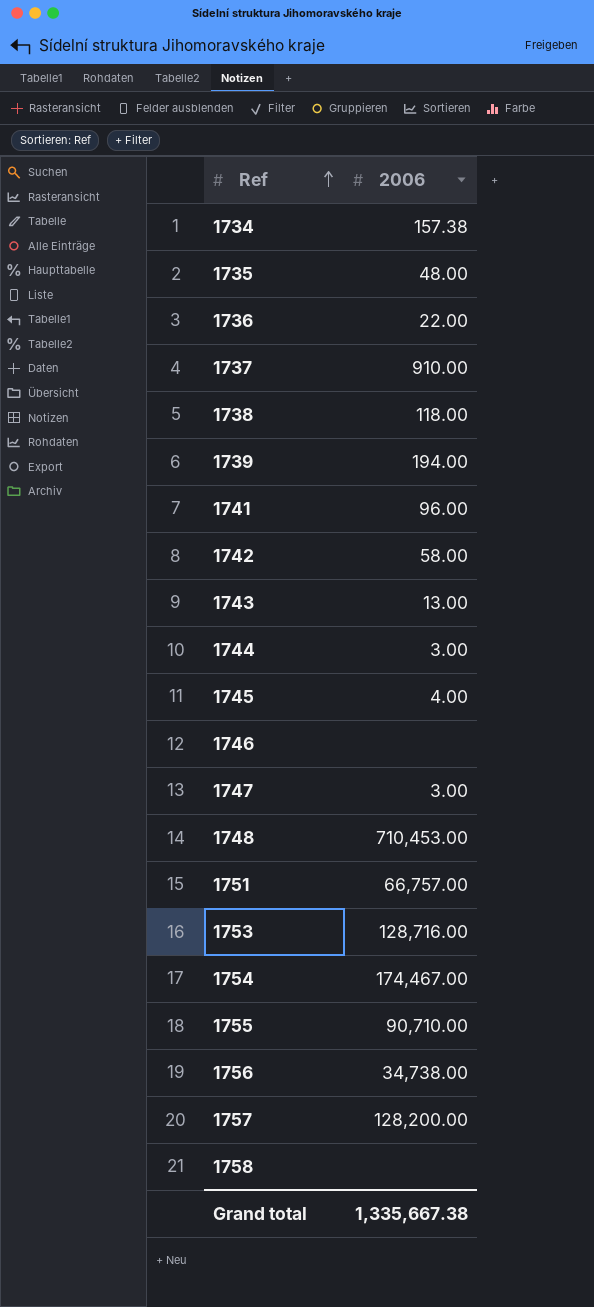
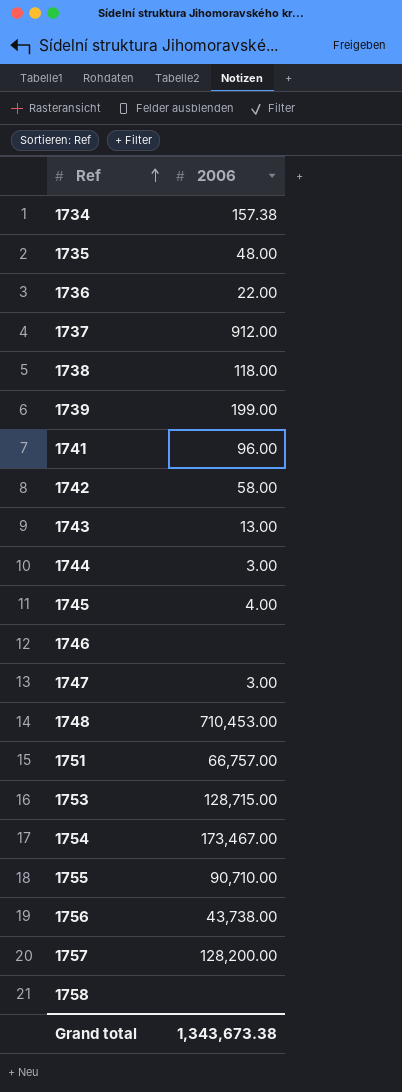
1737 | 2006: 910.00 -> 912.00
1739 | 2006: 194.00 -> 199.00
1753 | 2006: 128,716.00 -> 128,715.00
1754 | 2006: 174,467.00 -> 173,467.00
1756 | 2006: 34,738.00 -> 43,738.00
Grand total | 2006: 1,335,667.38 -> 1,343,673.38

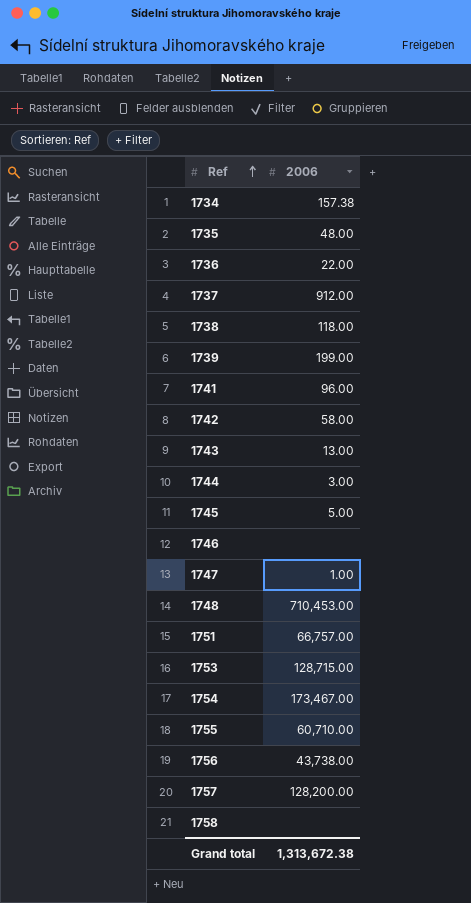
1745 | 2006: 4.00 -> 5.00
1747 | 2006: 3.00 -> 1.00
1755 | 2006: 90,710.00 -> 60,710.00
Grand total | 2006: 1,343,673.38 -> 1,313,672.38

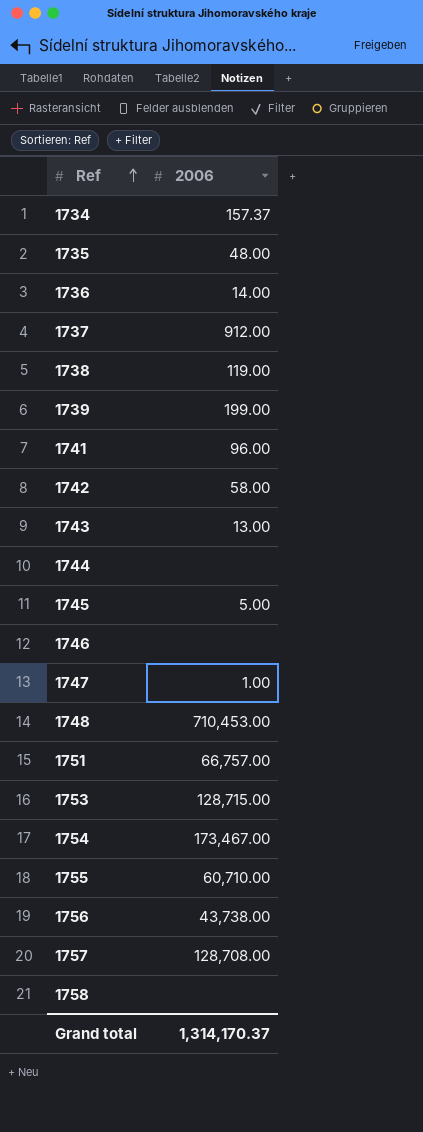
1734 | 2006: 157.38 -> 157.37
1736 | 2006: 22.00 -> 14.00
1738 | 2006: 118.00 -> 119.00
1744 | 2006: 3.00 -> none
1757 | 2006: 128,200.00 -> 128,708.00
Grand total | 2006: 1,313,672.38 -> 1,314,170.37

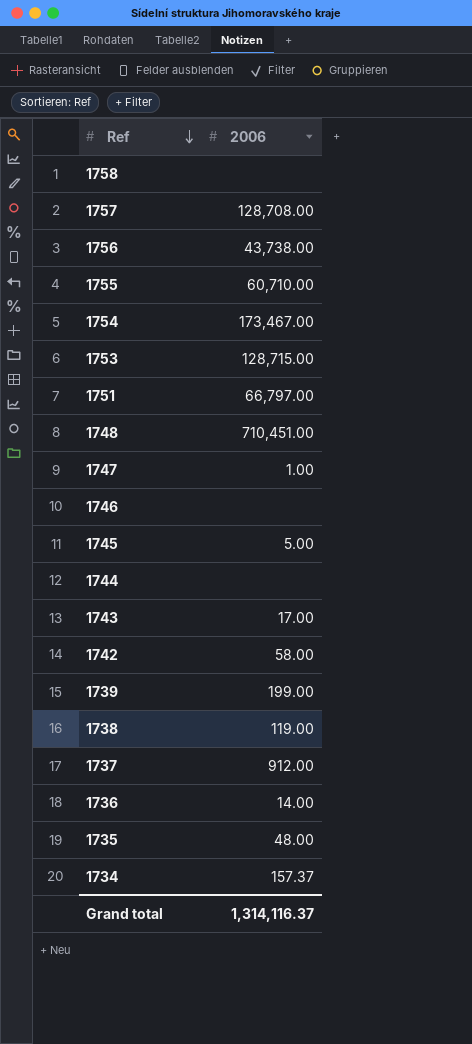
row order: Ref ascending -> Ref descending
row 1741: 96.00 -> none
1751 | 2006: 66,757.00 -> 66,797.00
1748 | 2006: 710,453.00 -> 710,451.00
1743 | 2006: 13.00 -> 17.00
Grand total | 2006: 1,314,170.37 -> 1,314,116.37

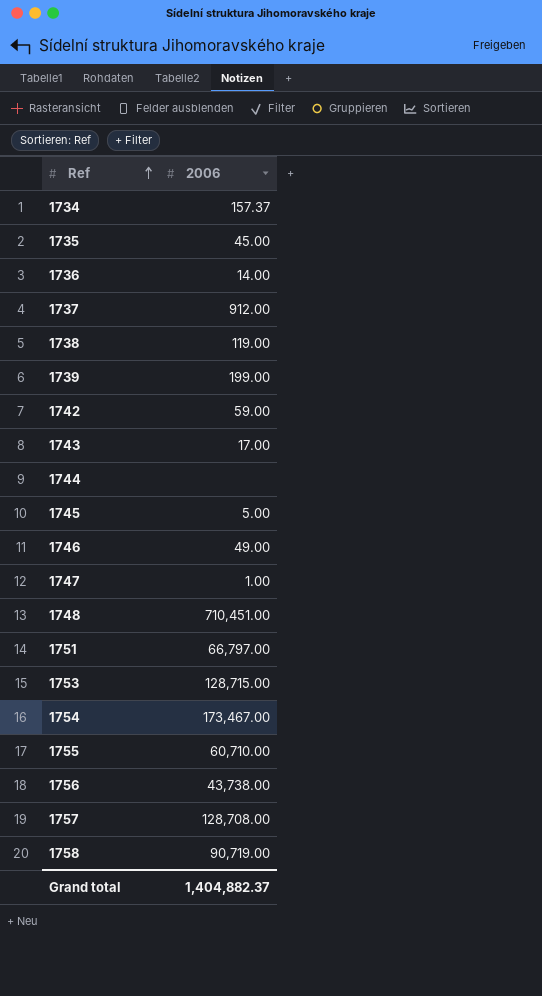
row order: Ref descending -> Ref ascending
1735 | 2006: 48.00 -> 45.00
1742 | 2006: 58.00 -> 59.00
1746 | 2006: none -> 49.00
1758 | 2006: none -> 90,719.00
Grand total | 2006: 1,314,116.37 -> 1,404,882.37

